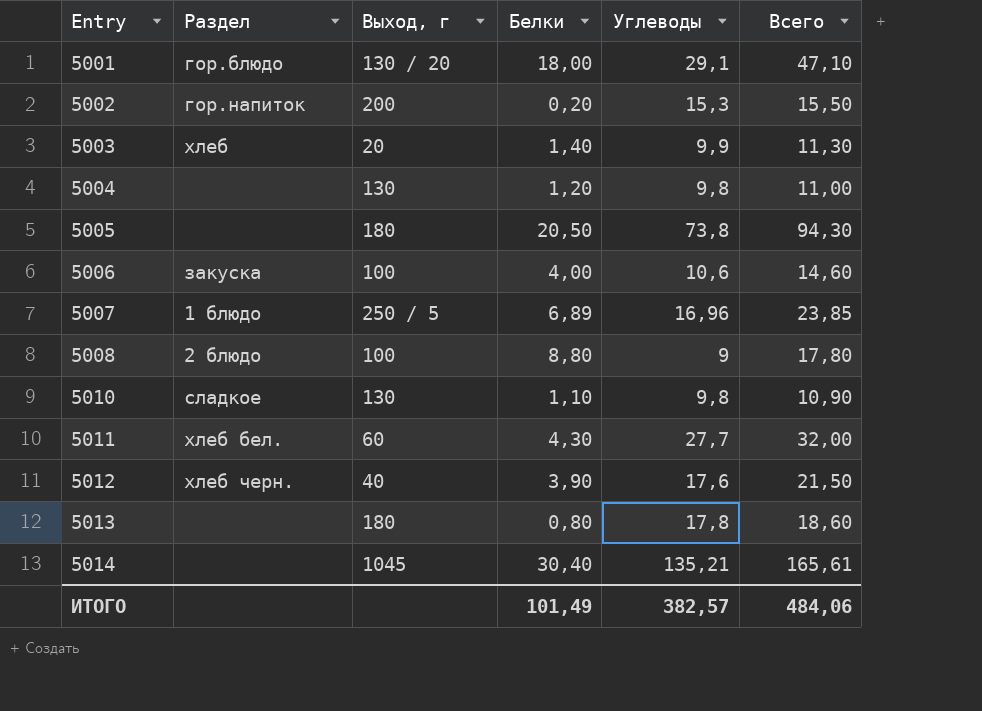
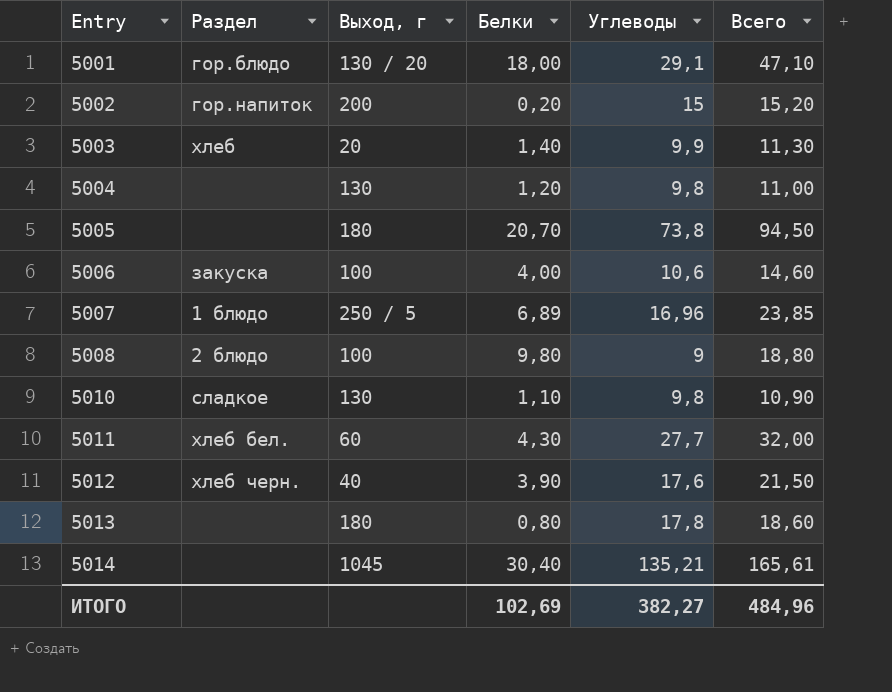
5002 | Углеводы: 15,3 -> 15
5002 | Всего: 15,50 -> 15,20
5005 | Белки: 20,50 -> 20,70
5005 | Всего: 94,30 -> 94,50
5008 | Белки: 8,80 -> 9,80
5008 | Всего: 17,80 -> 18,80
ИТОГО | Белки: 101,49 -> 102,69
ИТОГО | Углеводы: 382,57 -> 382,27
ИТОГО | Всего: 484,06 -> 484,96

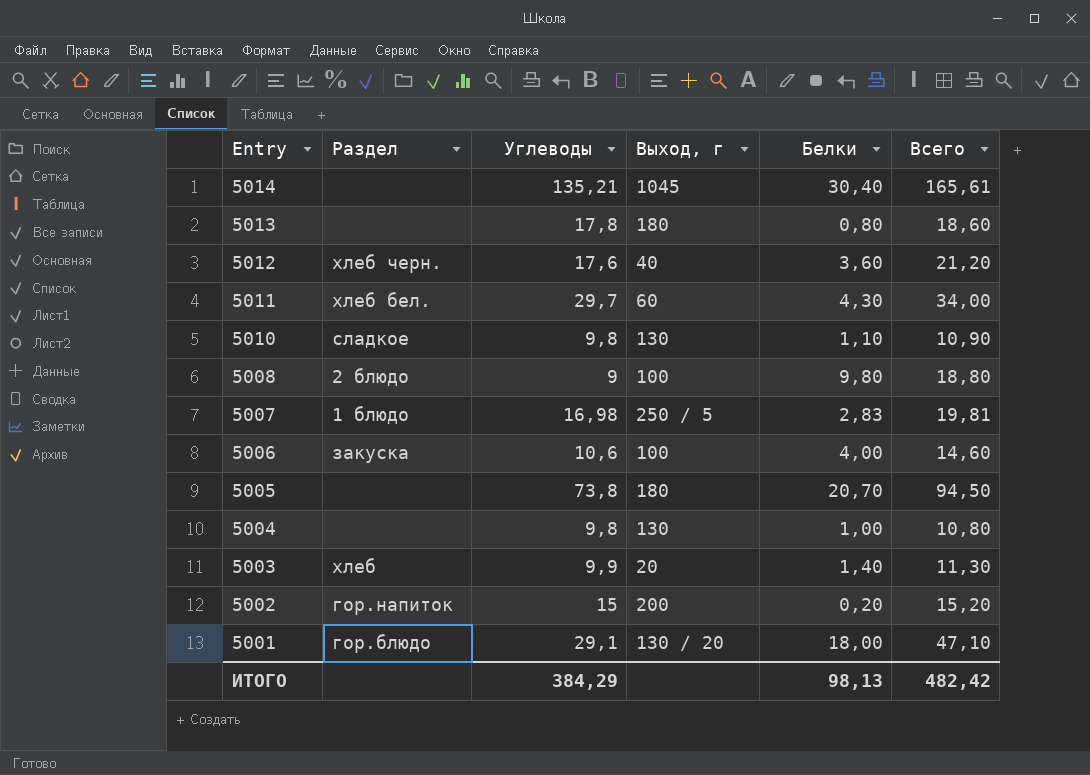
row order: Entry ascending -> Entry descending
column Углеводы | position: 5 -> 3
5012 | Белки: 3,90 -> 3,60
5012 | Всего: 21,50 -> 21,20
5011 | Углеводы: 27,7 -> 29,7
5011 | Всего: 32,00 -> 34,00
5007 | Углеводы: 16,96 -> 16,98
5007 | Белки: 6,89 -> 2,83
5007 | Всего: 23,85 -> 19,81
5004 | Белки: 1,20 -> 1,00
5004 | Всего: 11,00 -> 10,80
ИТОГО | Углеводы: 382,27 -> 384,29
ИТОГО | Белки: 102,69 -> 98,13
ИТОГО | Всего: 484,96 -> 482,42

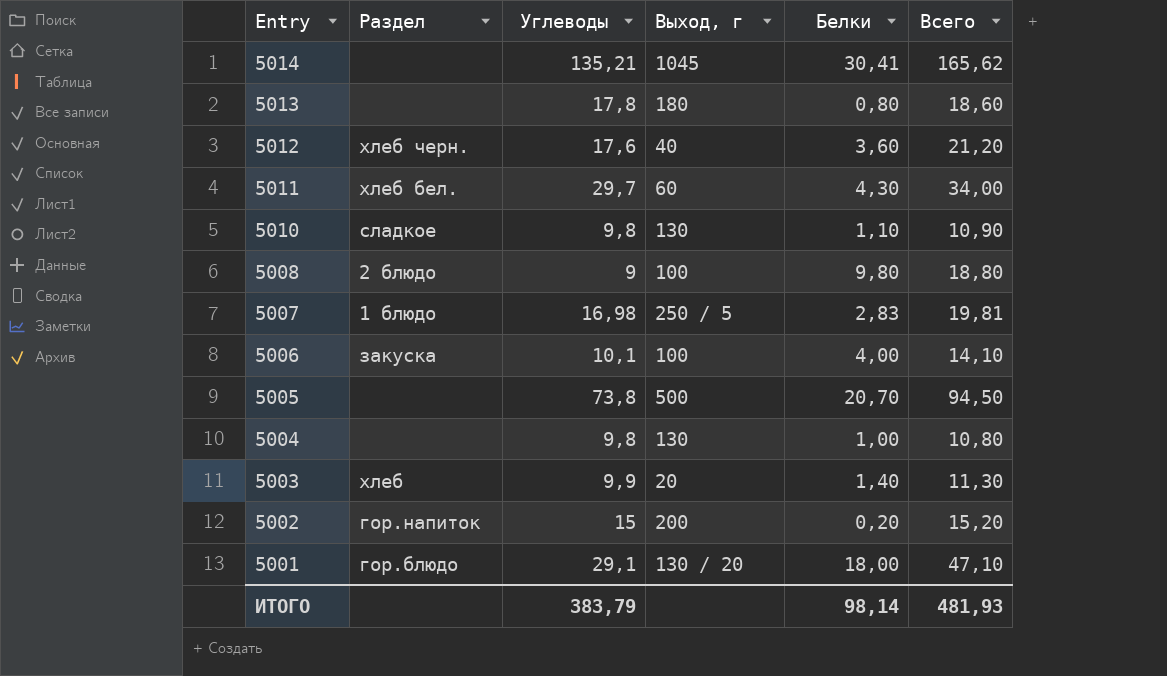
5014 | Белки: 30,40 -> 30,41
5014 | Всего: 165,61 -> 165,62
5006 | Углеводы: 10,6 -> 10,1
5006 | Всего: 14,60 -> 14,10
5005 | Выход, г: 180 -> 500
ИТОГО | Углеводы: 384,29 -> 383,79
ИТОГО | Белки: 98,13 -> 98,14
ИТОГО | Всего: 482,42 -> 481,93

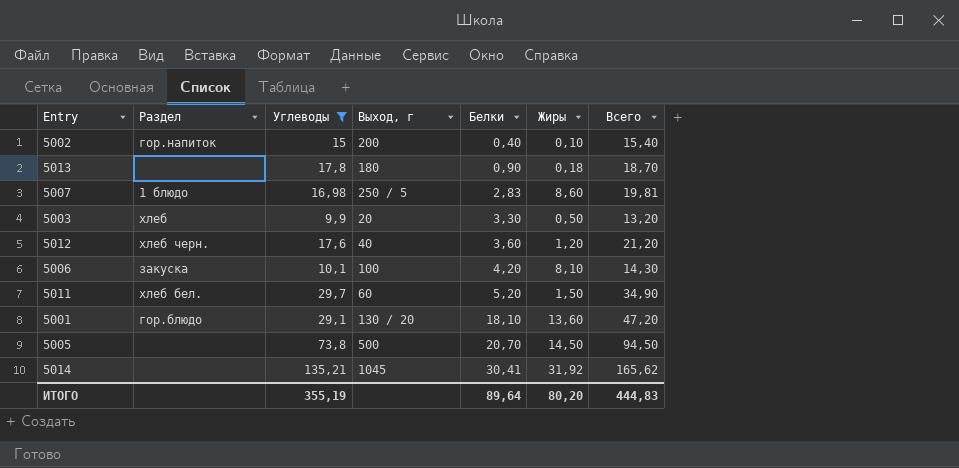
filter: none -> Углеводы >= 9,9
row order: Entry descending -> Белки ascending
column Жиры | position: none -> 6
5002 | Белки: 0,20 -> 0,40
5002 | Всего: 15,20 -> 15,40
5013 | Белки: 0,80 -> 0,90
5013 | Всего: 18,60 -> 18,70
5003 | Белки: 1,40 -> 3,30
5003 | Всего: 11,30 -> 13,20
5006 | Белки: 4,00 -> 4,20
5006 | Всего: 14,10 -> 14,30
5011 | Белки: 4,30 -> 5,20
5011 | Всего: 34,00 -> 34,90
5001 | Белки: 18,00 -> 18,10
5001 | Всего: 47,10 -> 47,20
ИТОГО | Углеводы: 383,79 -> 355,19
ИТОГО | Белки: 98,14 -> 89,64
ИТОГО | Всего: 481,93 -> 444,83

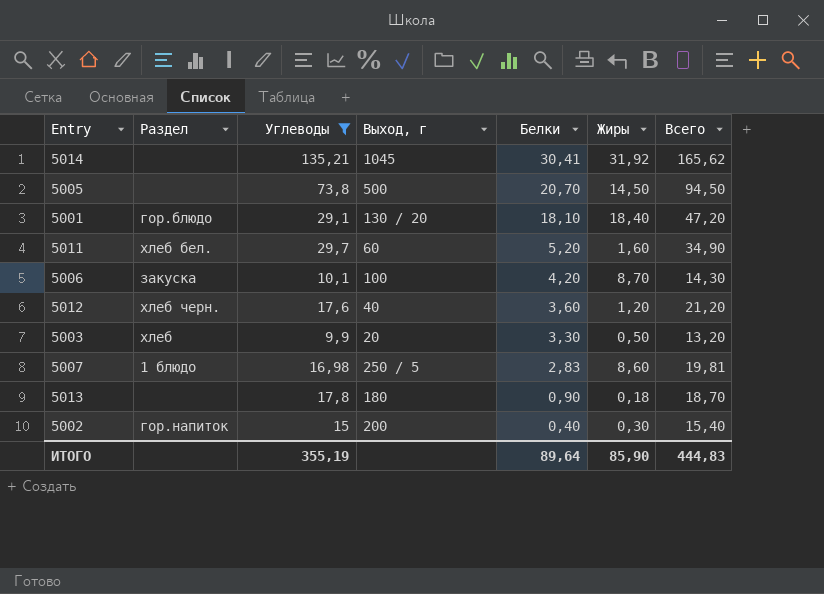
row order: Белки ascending -> Белки descending
5001 | Жиры: 13,60 -> 18,40
5011 | Жиры: 1,50 -> 1,60
5006 | Жиры: 8,10 -> 8,70
5002 | Жиры: 0,10 -> 0,30
ИТОГО | Жиры: 80,20 -> 85,90

